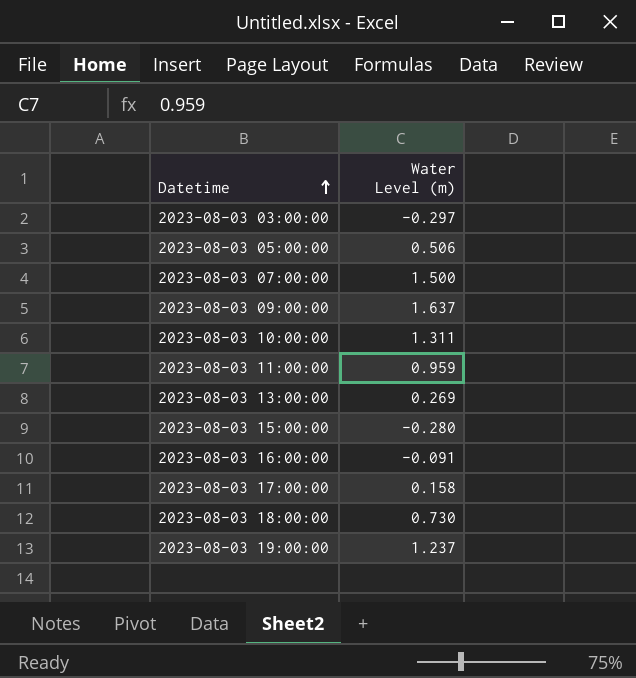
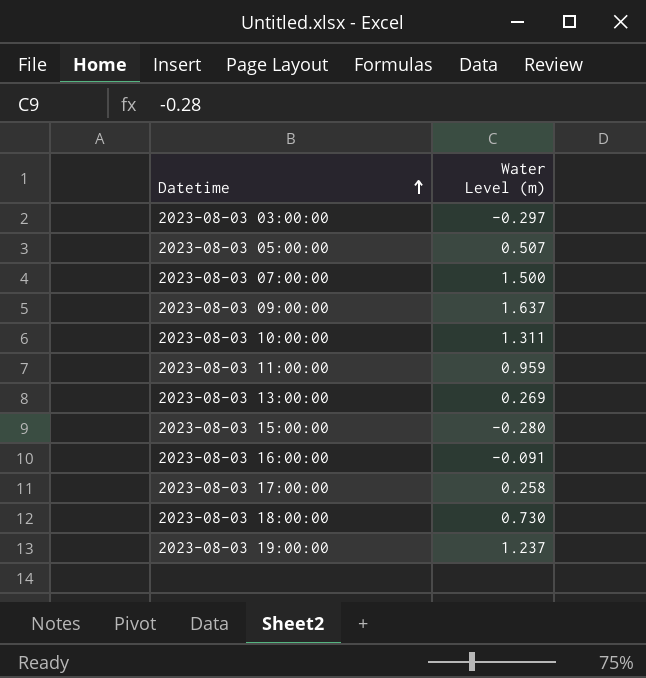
2023-08-03 05:00:00 | Water Level (m): 0.506 -> 0.507
2023-08-03 17:00:00 | Water Level (m): 0.158 -> 0.258

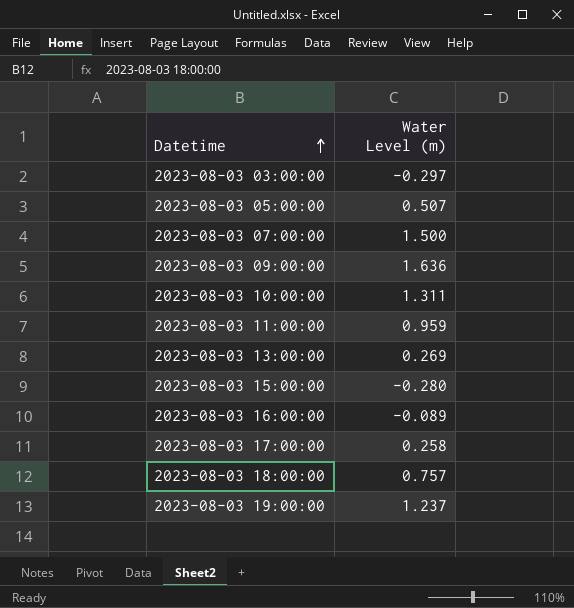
2023-08-03 09:00:00 | Water Level (m): 1.637 -> 1.636
2023-08-03 16:00:00 | Water Level (m): -0.091 -> -0.089
2023-08-03 18:00:00 | Water Level (m): 0.730 -> 0.757

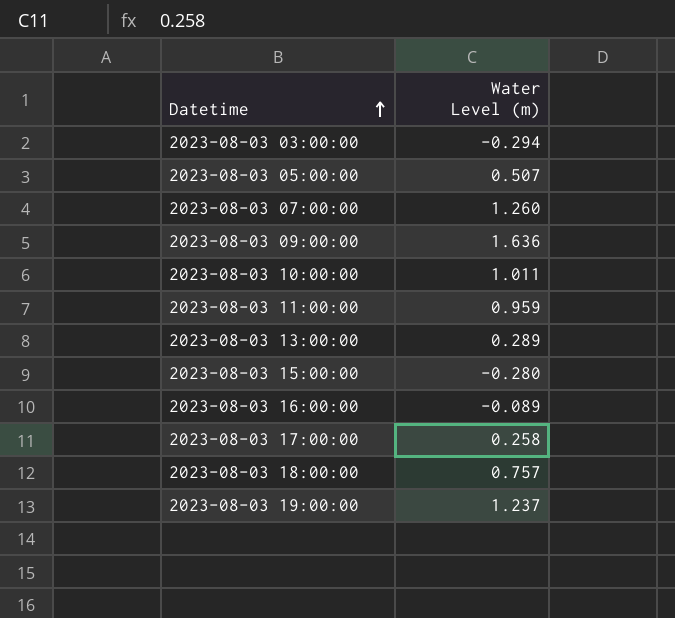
2023-08-03 03:00:00 | Water Level (m): -0.297 -> -0.294
2023-08-03 07:00:00 | Water Level (m): 1.500 -> 1.260
2023-08-03 10:00:00 | Water Level (m): 1.311 -> 1.011
2023-08-03 13:00:00 | Water Level (m): 0.269 -> 0.289

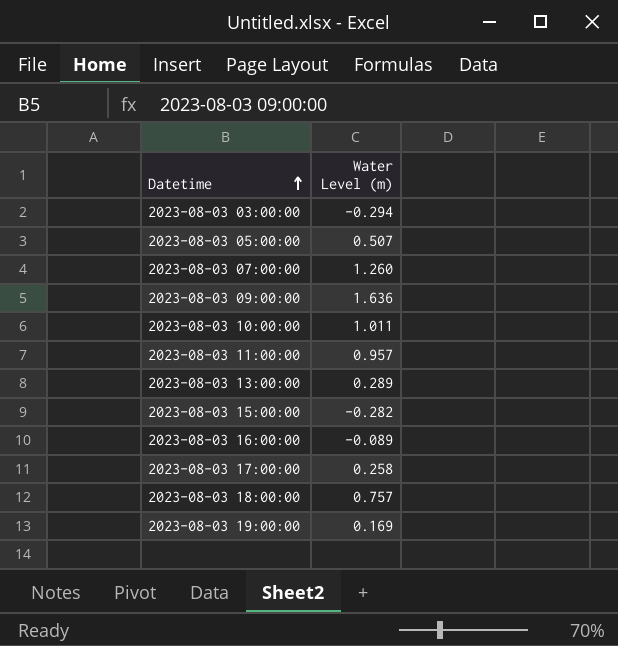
2023-08-03 11:00:00 | Water Level (m): 0.959 -> 0.957
2023-08-03 15:00:00 | Water Level (m): -0.280 -> -0.282
2023-08-03 19:00:00 | Water Level (m): 1.237 -> 0.169

